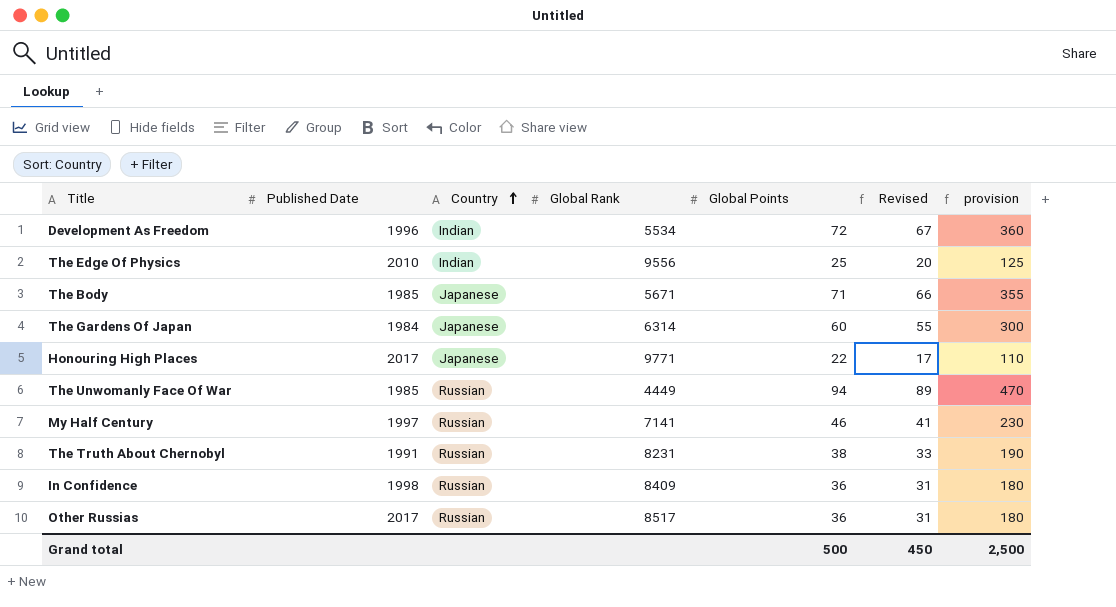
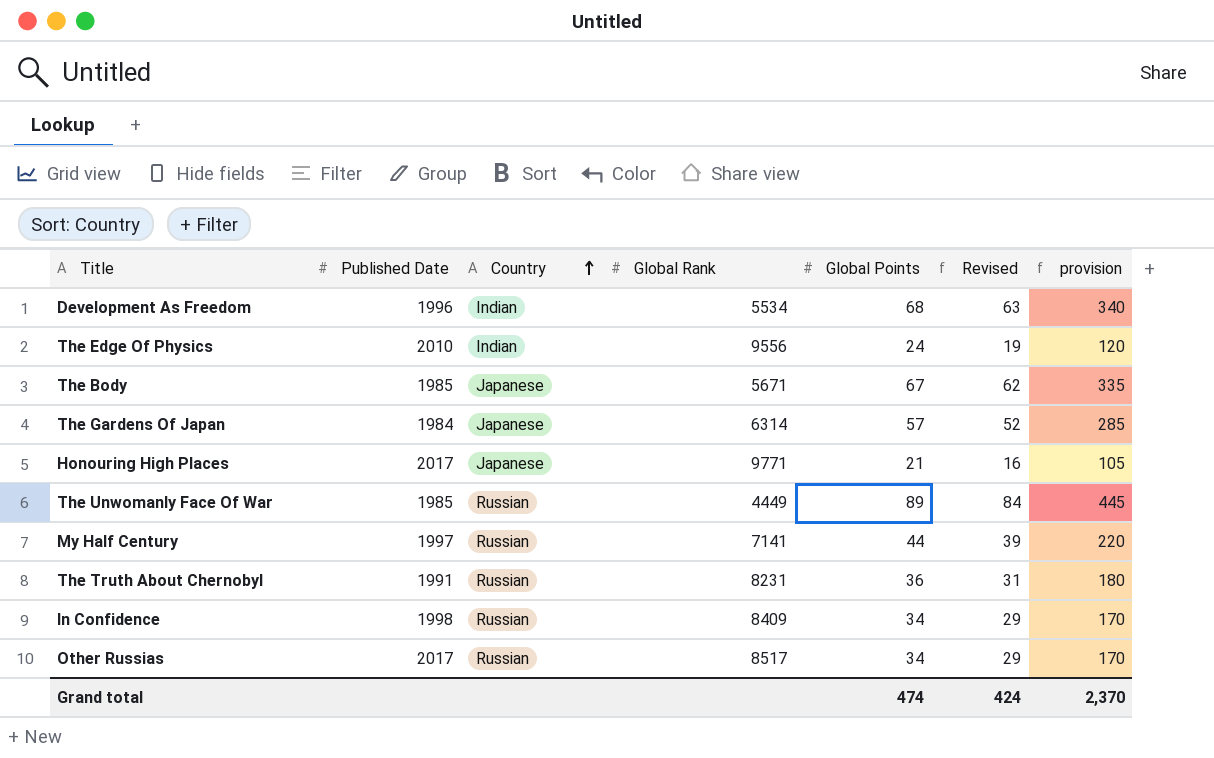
Development As Freedom | Global Points: 72 -> 68
Development As Freedom | Revised: 67 -> 63
Development As Freedom | provision: 360 -> 340
The Edge Of Physics | Global Points: 25 -> 24
The Edge Of Physics | Revised: 20 -> 19
The Edge Of Physics | provision: 125 -> 120
The Body | Global Points: 71 -> 67
The Body | Revised: 66 -> 62
The Body | provision: 355 -> 335
The Gardens Of Japan | Global Points: 60 -> 57
The Gardens Of Japan | Revised: 55 -> 52
The Gardens Of Japan | provision: 300 -> 285
Honouring High Places | Global Points: 22 -> 21
Honouring High Places | Revised: 17 -> 16
Honouring High Places | provision: 110 -> 105
The Unwomanly Face Of War | Global Points: 94 -> 89
The Unwomanly Face Of War | Revised: 89 -> 84
The Unwomanly Face Of War | provision: 470 -> 445
My Half Century | Global Points: 46 -> 44
My Half Century | Revised: 41 -> 39
My Half Century | provision: 230 -> 220
The Truth About Chernobyl | Global Points: 38 -> 36
The Truth About Chernobyl | Revised: 33 -> 31
The Truth About Chernobyl | provision: 190 -> 180
In Confidence | Global Points: 36 -> 34
In Confidence | Revised: 31 -> 29
In Confidence | provision: 180 -> 170
Other Russias | Global Points: 36 -> 34
Other Russias | Revised: 31 -> 29
Other Russias | provision: 180 -> 170
Grand total | Global Points: 500 -> 474
Grand total | Revised: 450 -> 424
Grand total | provision: 2,500 -> 2,370

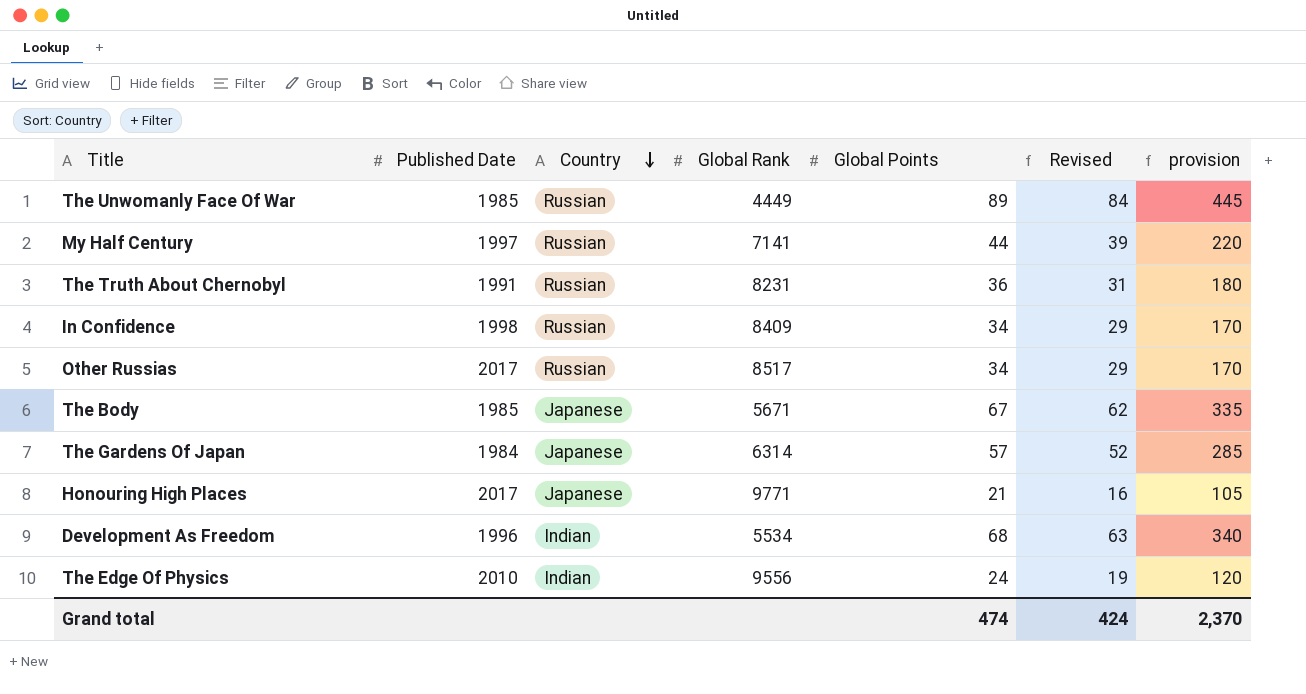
row order: Country ascending -> Country descending

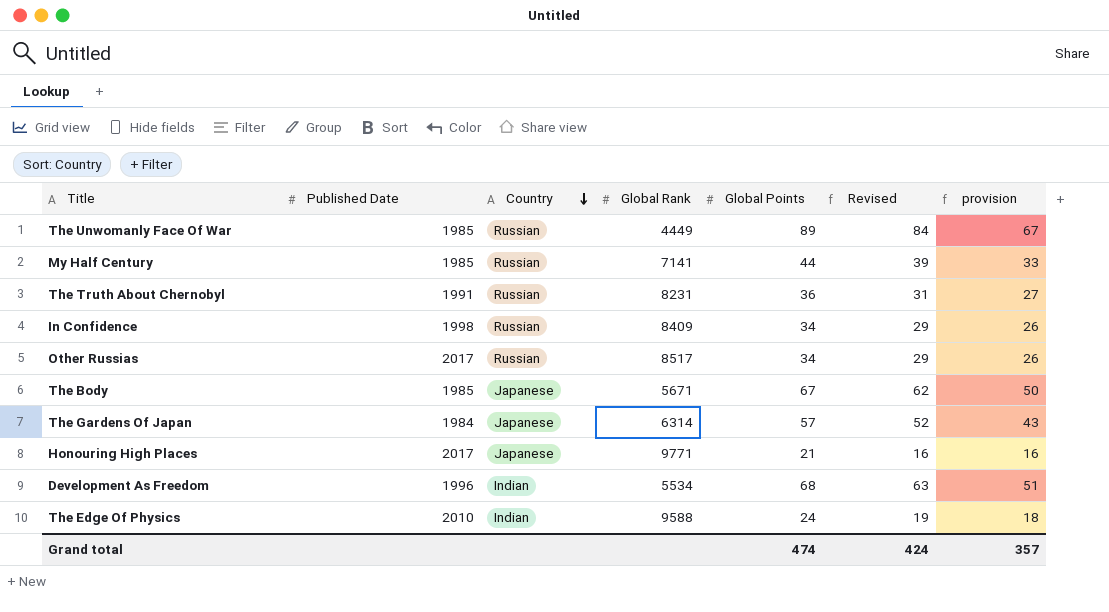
column provision | formula: [Global Points] * 5 -> [Global Points] * 0.75
My Half Century | Published Date: 1997 -> 1985
The Edge Of Physics | Global Rank: 9556 -> 9588
Grand total | provision: 2,370 -> 357

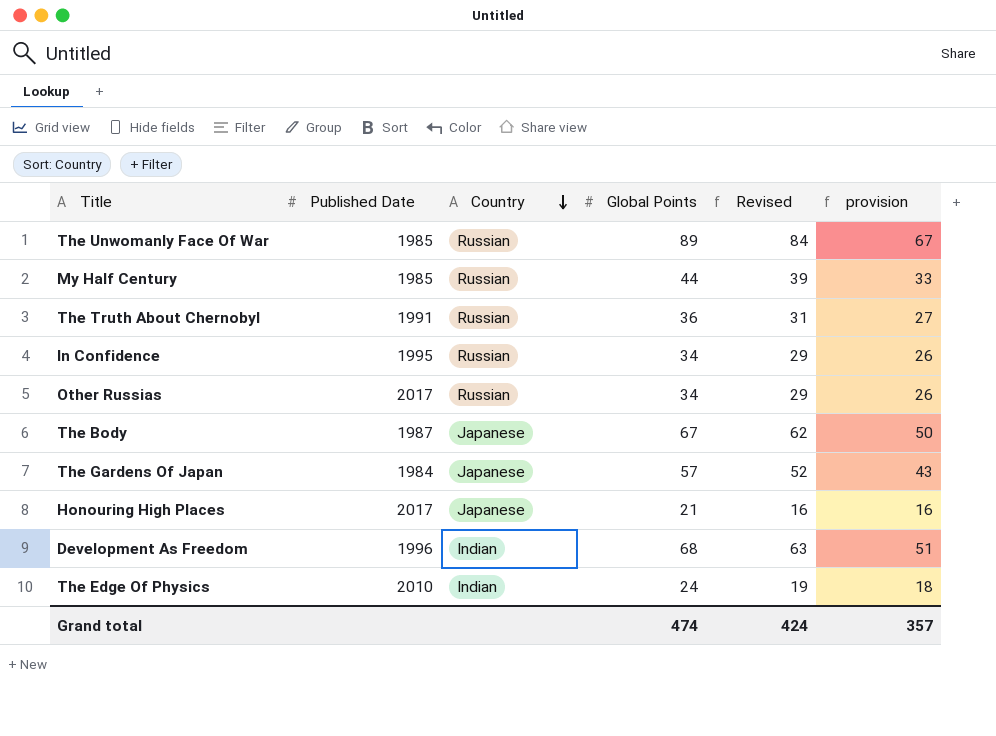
column Global Rank | position: 4 -> none
In Confidence | Published Date: 1998 -> 1995
The Body | Published Date: 1985 -> 1987

